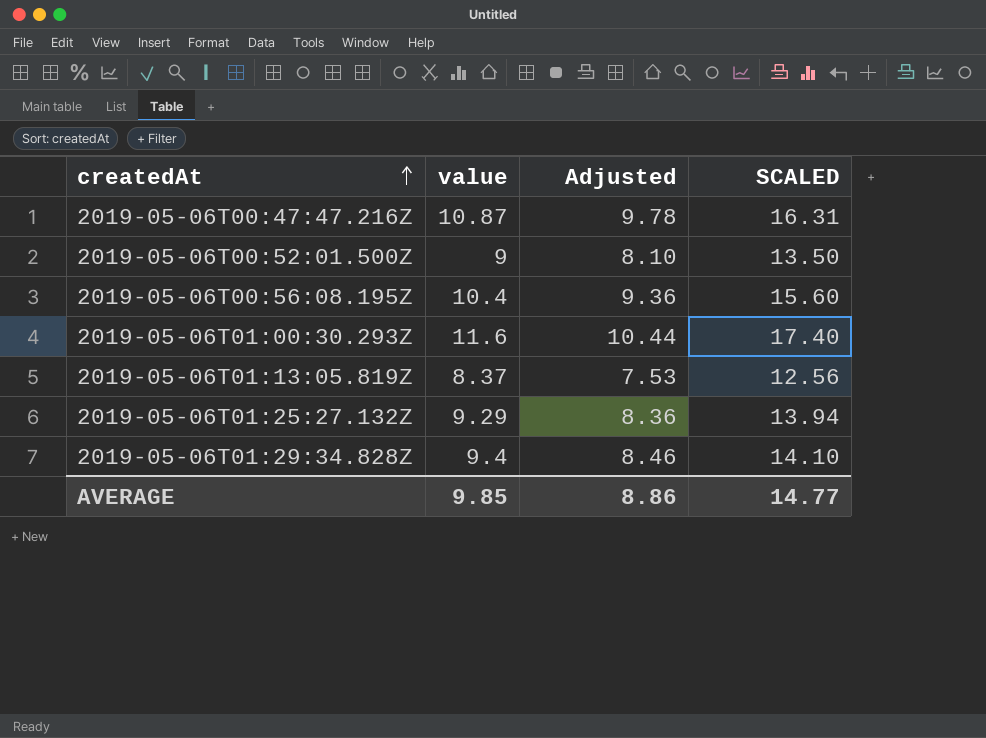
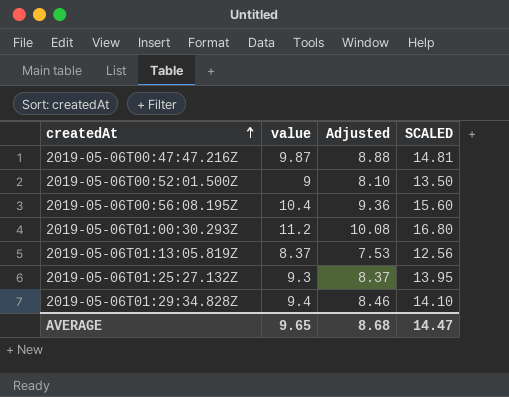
2019-05-06T00:47:47.216Z | value: 10.87 -> 9.87
2019-05-06T00:47:47.216Z | Adjusted: 9.78 -> 8.88
2019-05-06T00:47:47.216Z | SCALED: 16.31 -> 14.81
2019-05-06T01:00:30.293Z | value: 11.6 -> 11.2
2019-05-06T01:00:30.293Z | Adjusted: 10.44 -> 10.08
2019-05-06T01:00:30.293Z | SCALED: 17.40 -> 16.80
2019-05-06T01:25:27.132Z | value: 9.29 -> 9.3
2019-05-06T01:25:27.132Z | Adjusted: 8.36 -> 8.37
2019-05-06T01:25:27.132Z | SCALED: 13.94 -> 13.95
AVERAGE | value: 9.85 -> 9.65
AVERAGE | Adjusted: 8.86 -> 8.68
AVERAGE | SCALED: 14.77 -> 14.47

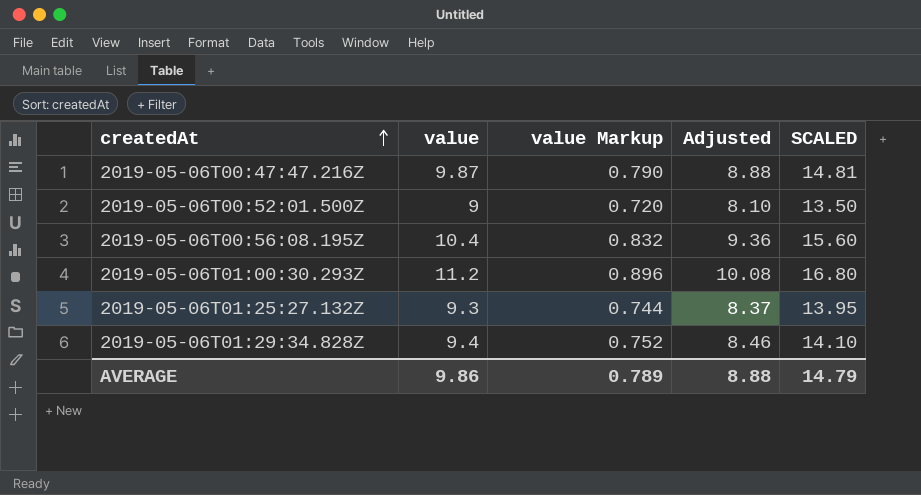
column value Markup | formula: none -> [value] * 0.08
row 2019-05-06T01:13:05.819Z: 8.37 | 7.53 | 12.56 -> none
AVERAGE | value: 9.65 -> 9.86
AVERAGE | Adjusted: 8.68 -> 8.88
AVERAGE | SCALED: 14.47 -> 14.79

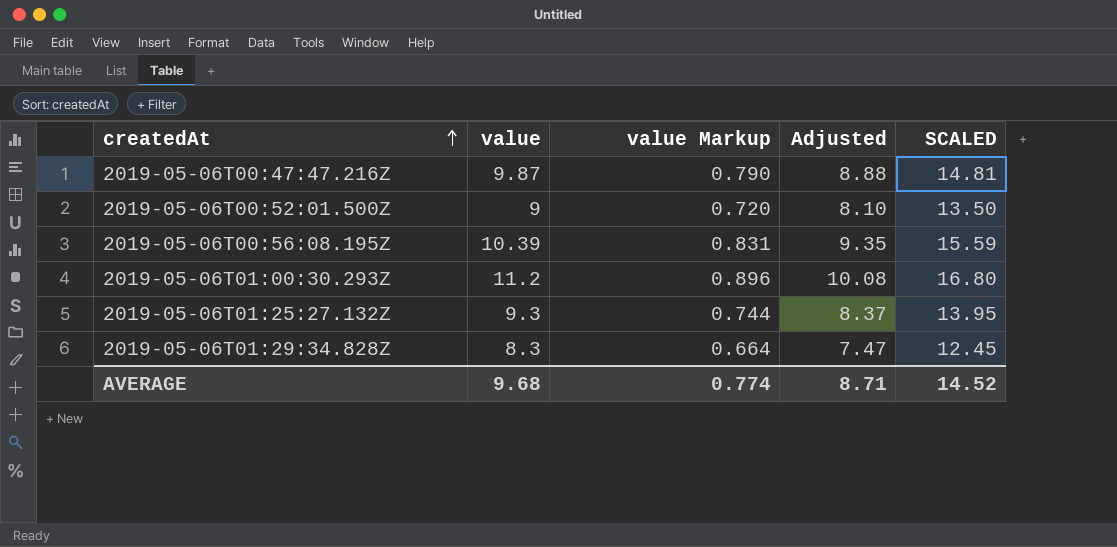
2019-05-06T00:56:08.195Z | value: 10.4 -> 10.39
2019-05-06T00:56:08.195Z | value Markup: 0.832 -> 0.831
2019-05-06T00:56:08.195Z | Adjusted: 9.36 -> 9.35
2019-05-06T00:56:08.195Z | SCALED: 15.60 -> 15.59
2019-05-06T01:29:34.828Z | value: 9.4 -> 8.3
2019-05-06T01:29:34.828Z | value Markup: 0.752 -> 0.664
2019-05-06T01:29:34.828Z | Adjusted: 8.46 -> 7.47
2019-05-06T01:29:34.828Z | SCALED: 14.10 -> 12.45
AVERAGE | value: 9.86 -> 9.68
AVERAGE | value Markup: 0.789 -> 0.774
AVERAGE | Adjusted: 8.88 -> 8.71
AVERAGE | SCALED: 14.79 -> 14.52

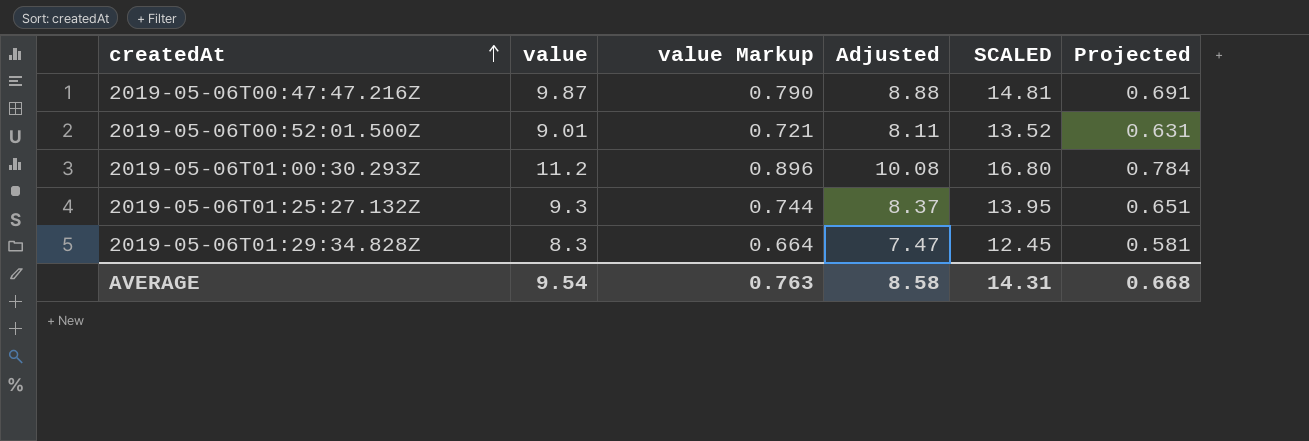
column Projected | formula: none -> [value] * 0.07
row 2019-05-06T00:56:08.195Z: 10.39 | 0.831 | 9.35 | 15.59 -> none
2019-05-06T00:52:01.500Z | value: 9 -> 9.01
2019-05-06T00:52:01.500Z | value Markup: 0.720 -> 0.721
2019-05-06T00:52:01.500Z | Adjusted: 8.10 -> 8.11
2019-05-06T00:52:01.500Z | SCALED: 13.50 -> 13.52
AVERAGE | value: 9.68 -> 9.54
AVERAGE | value Markup: 0.774 -> 0.763
AVERAGE | Adjusted: 8.71 -> 8.58
AVERAGE | SCALED: 14.52 -> 14.31

